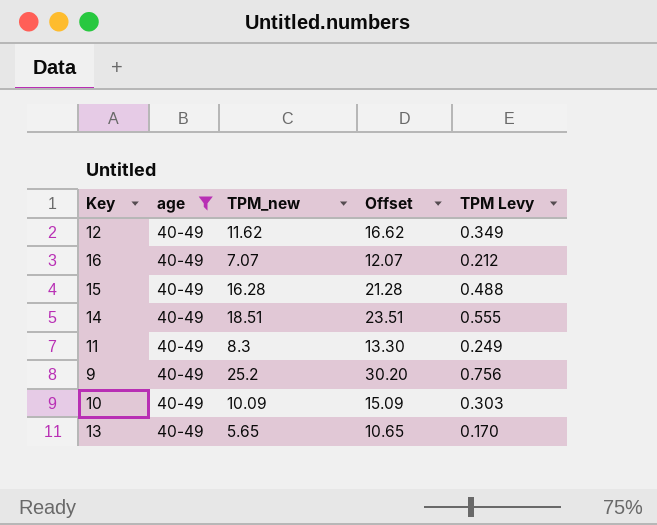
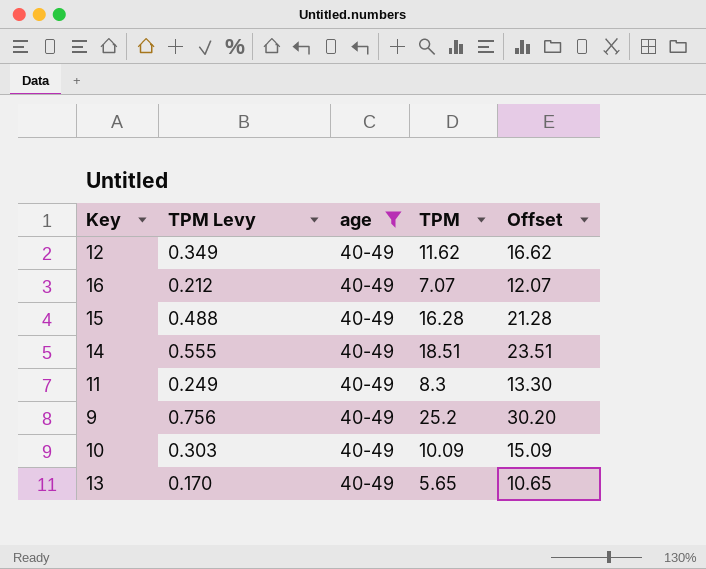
column TPM Levy | position: 5 -> 2
column name: TPM_new -> TPM

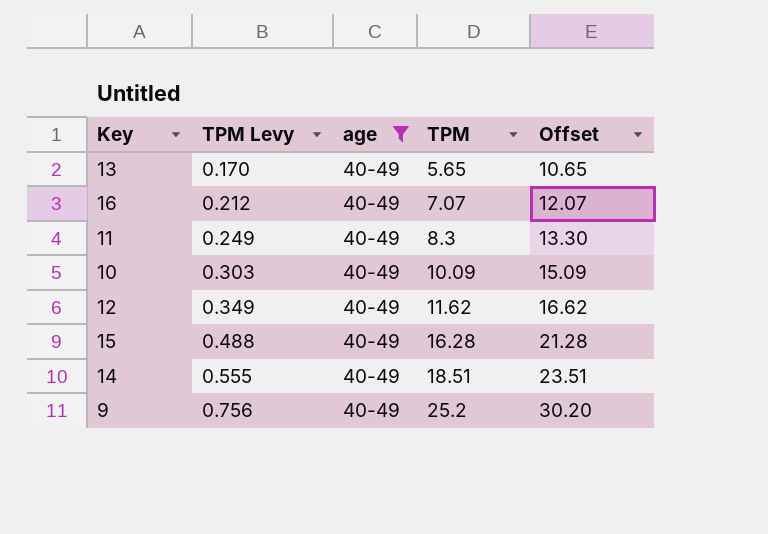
row order: none -> TPM Levy ascending

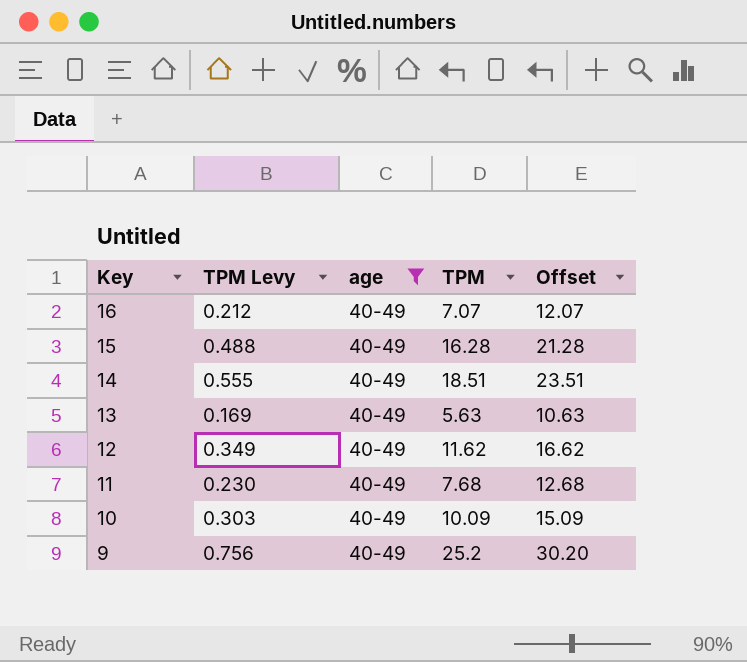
row order: TPM Levy ascending -> Key descending
13 | TPM Levy: 0.170 -> 0.169
13 | TPM: 5.65 -> 5.63
13 | Offset: 10.65 -> 10.63
11 | TPM Levy: 0.249 -> 0.230
11 | TPM: 8.3 -> 7.68
11 | Offset: 13.30 -> 12.68

